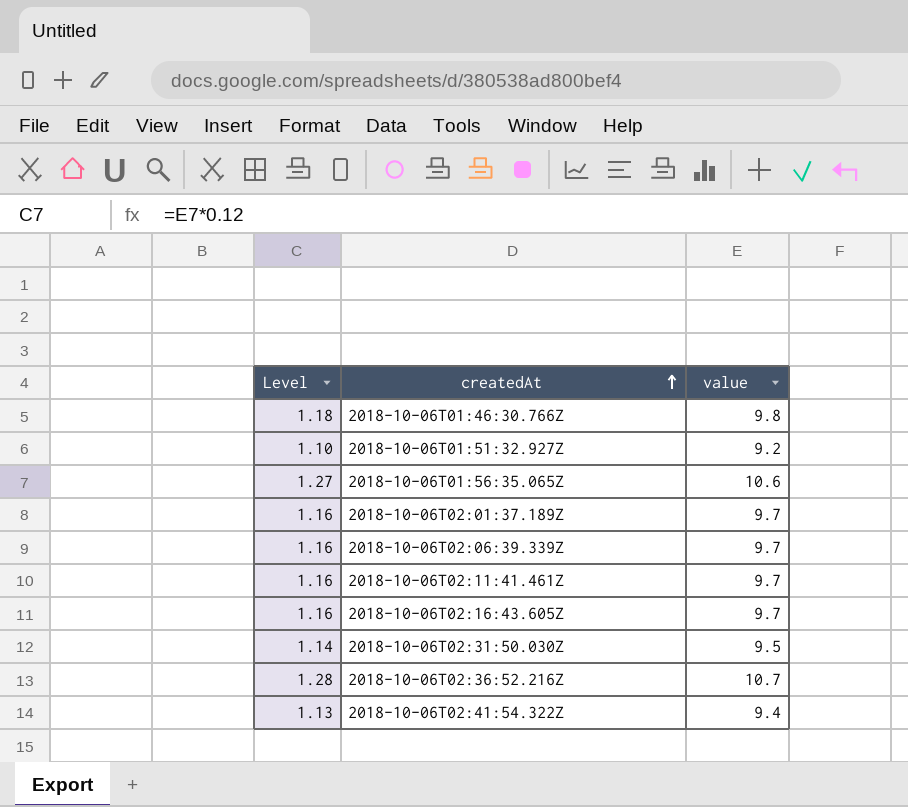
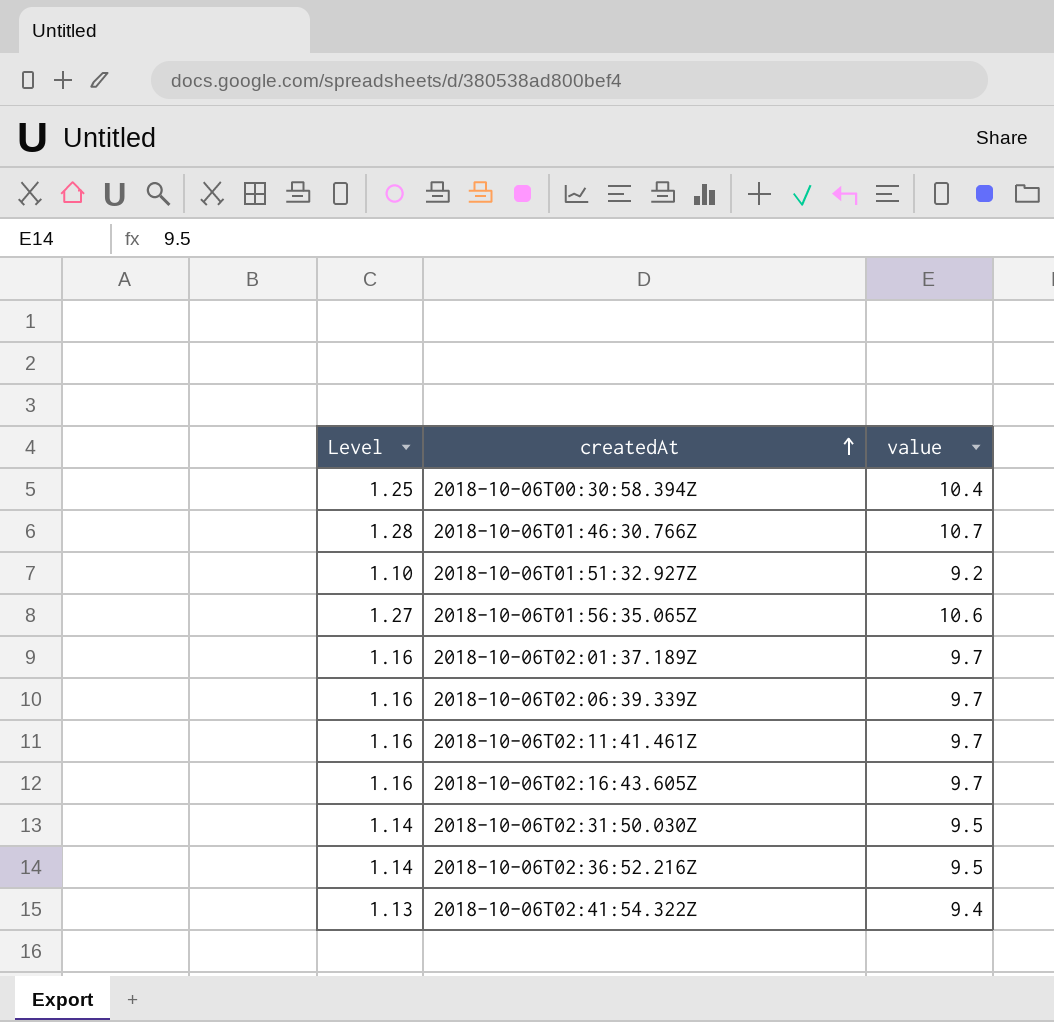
row 2018-10-06T00:30:58.394Z: none -> 1.25 | 10.4
2018-10-06T01:46:30.766Z | Level: 1.18 -> 1.28
2018-10-06T01:46:30.766Z | value: 9.8 -> 10.7
2018-10-06T02:36:52.216Z | Level: 1.28 -> 1.14
2018-10-06T02:36:52.216Z | value: 10.7 -> 9.5

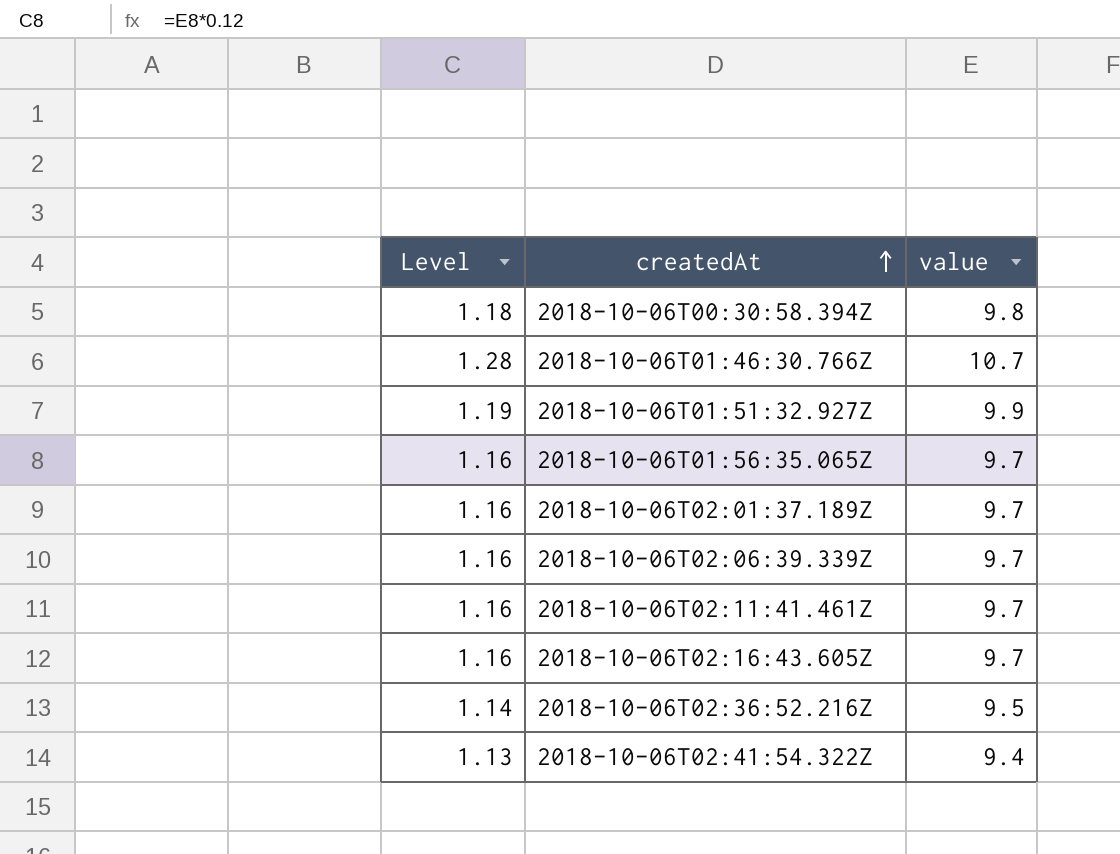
row 2018-10-06T02:31:50.030Z: 1.14 | 9.5 -> none
2018-10-06T00:30:58.394Z | Level: 1.25 -> 1.18
2018-10-06T00:30:58.394Z | value: 10.4 -> 9.8
2018-10-06T01:51:32.927Z | Level: 1.10 -> 1.19
2018-10-06T01:51:32.927Z | value: 9.2 -> 9.9
2018-10-06T01:56:35.065Z | Level: 1.27 -> 1.16
2018-10-06T01:56:35.065Z | value: 10.6 -> 9.7

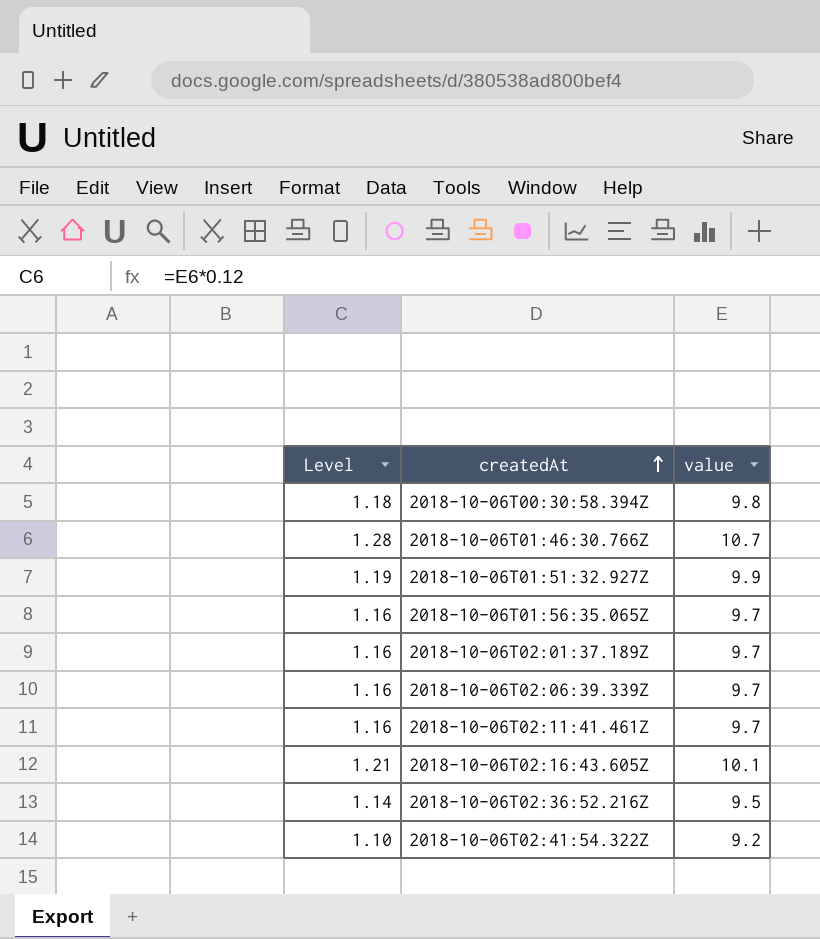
2018-10-06T02:16:43.605Z | Level: 1.16 -> 1.21
2018-10-06T02:16:43.605Z | value: 9.7 -> 10.1
2018-10-06T02:41:54.322Z | Level: 1.13 -> 1.10
2018-10-06T02:41:54.322Z | value: 9.4 -> 9.2

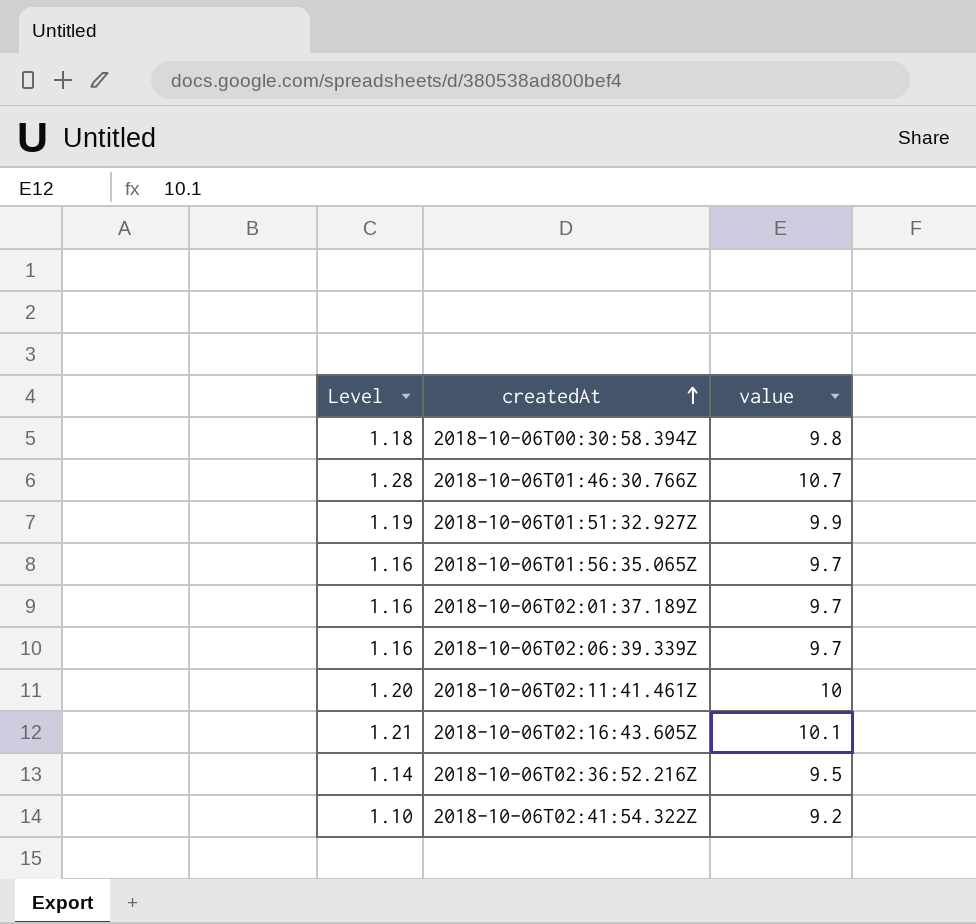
2018-10-06T02:11:41.461Z | Level: 1.16 -> 1.20
2018-10-06T02:11:41.461Z | value: 9.7 -> 10

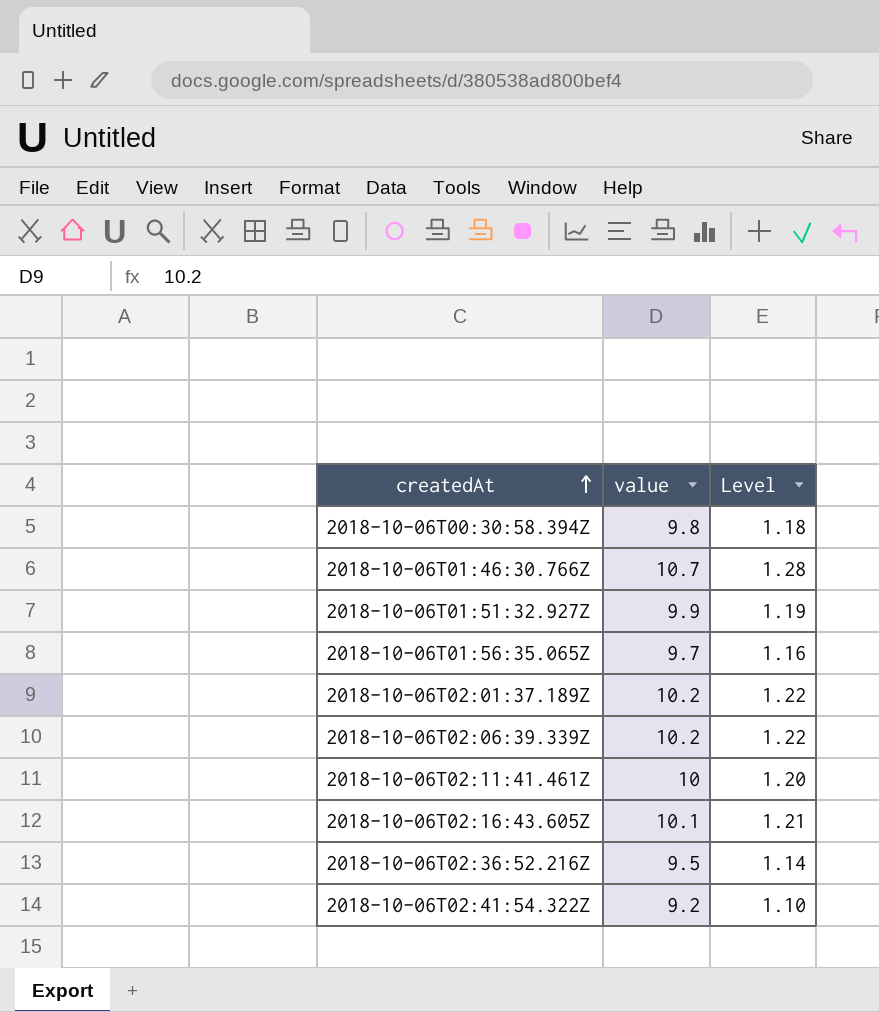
column Level | position: 1 -> 3
2018-10-06T02:01:37.189Z | value: 9.7 -> 10.2
2018-10-06T02:01:37.189Z | Level: 1.16 -> 1.22
2018-10-06T02:06:39.339Z | value: 9.7 -> 10.2
2018-10-06T02:06:39.339Z | Level: 1.16 -> 1.22

